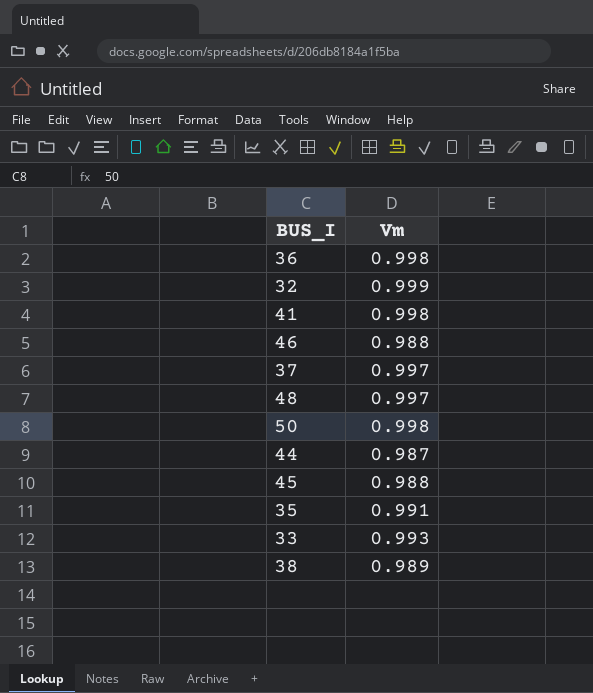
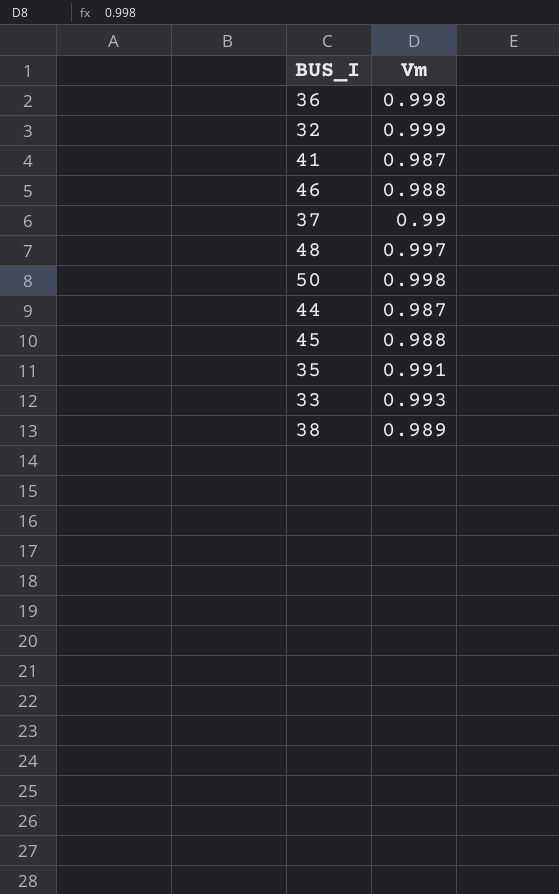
41 | Vm: 0.998 -> 0.987
37 | Vm: 0.997 -> 0.99

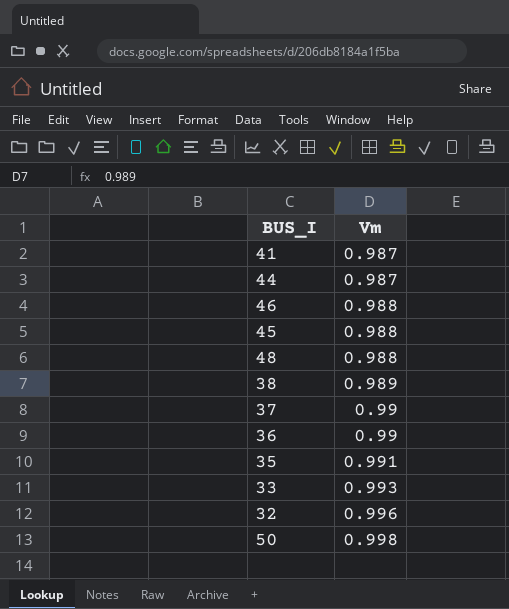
row order: none -> Vm ascending
48 | Vm: 0.997 -> 0.988
36 | Vm: 0.998 -> 0.99
32 | Vm: 0.999 -> 0.996

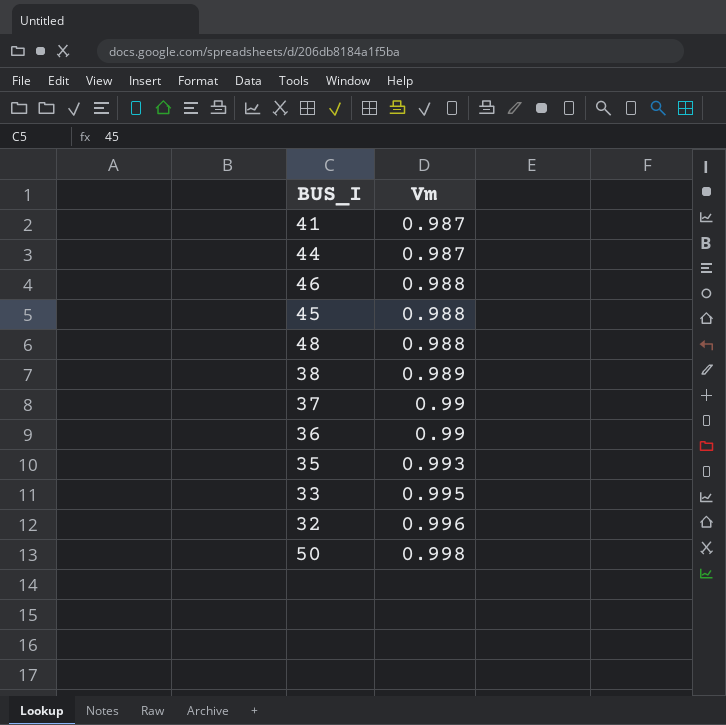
35 | Vm: 0.991 -> 0.993
33 | Vm: 0.993 -> 0.995

